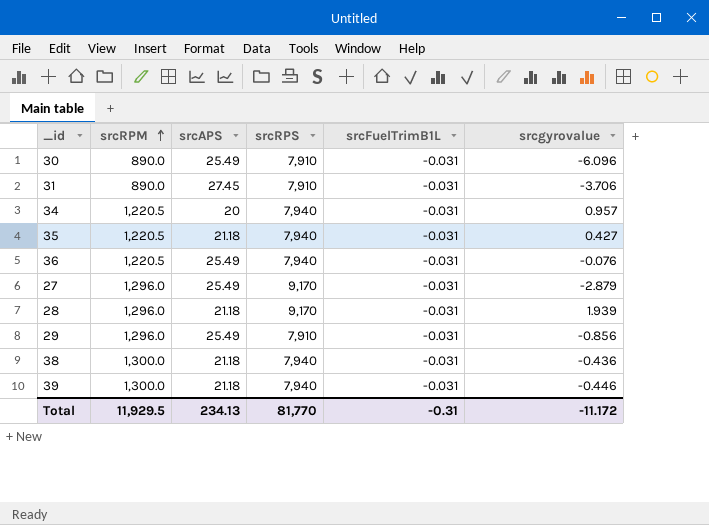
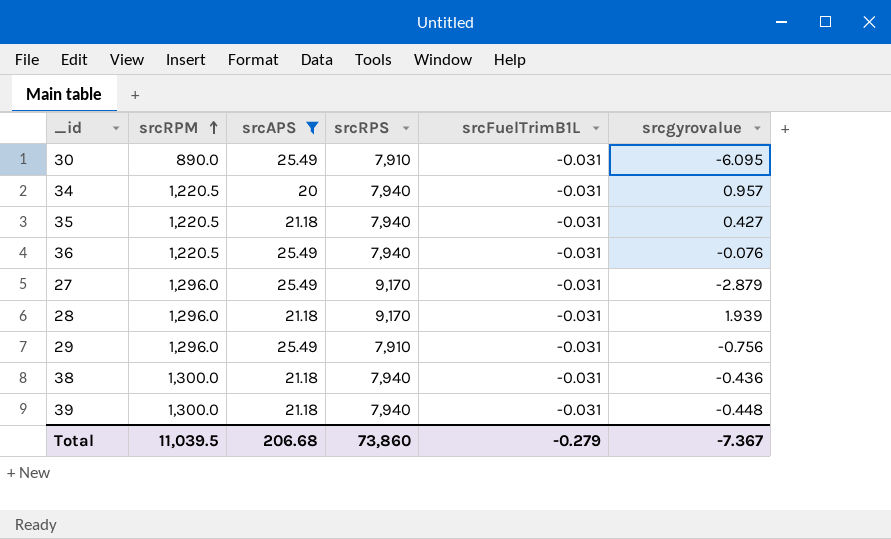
filter: none -> srcAPS != 27.45
30 | srcgyrovalue: -6.096 -> -6.095
29 | srcgyrovalue: -0.856 -> -0.756
39 | srcgyrovalue: -0.446 -> -0.448
Total | srcRPM: 11,929.5 -> 11,039.5
Total | srcAPS: 234.13 -> 206.68
Total | srcRPS: 81,770 -> 73,860
Total | srcFuelTrimB1L: -0.31 -> -0.279
Total | srcgyrovalue: -11.172 -> -7.367

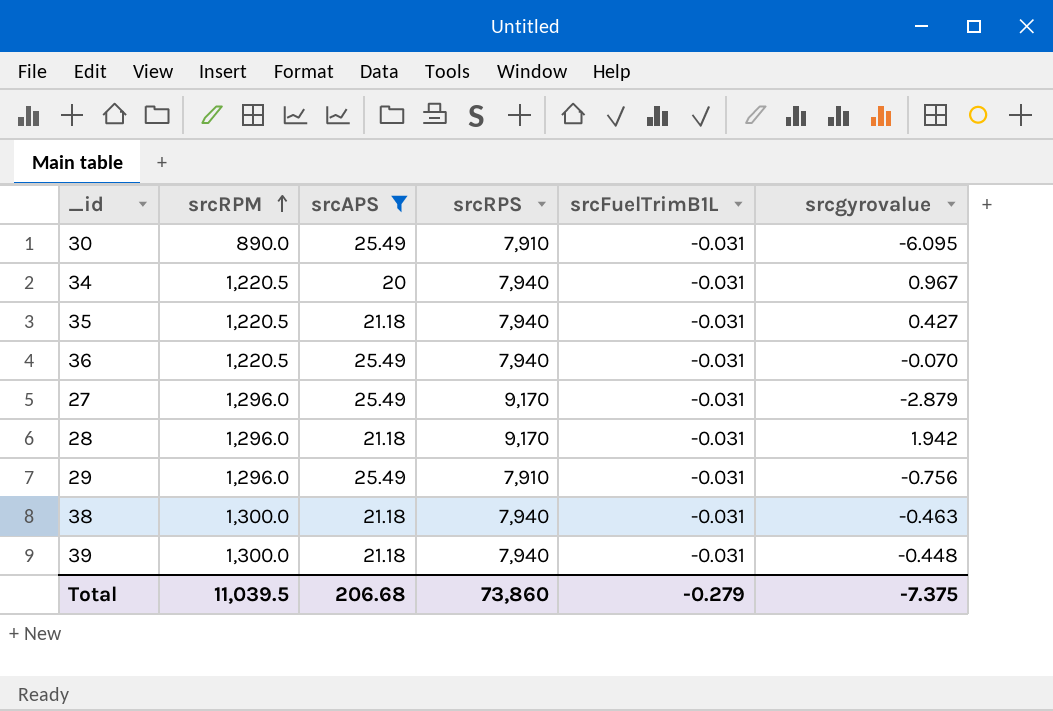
34 | srcgyrovalue: 0.957 -> 0.967
36 | srcgyrovalue: -0.076 -> -0.070
28 | srcgyrovalue: 1.939 -> 1.942
38 | srcgyrovalue: -0.436 -> -0.463
Total | srcgyrovalue: -7.367 -> -7.375

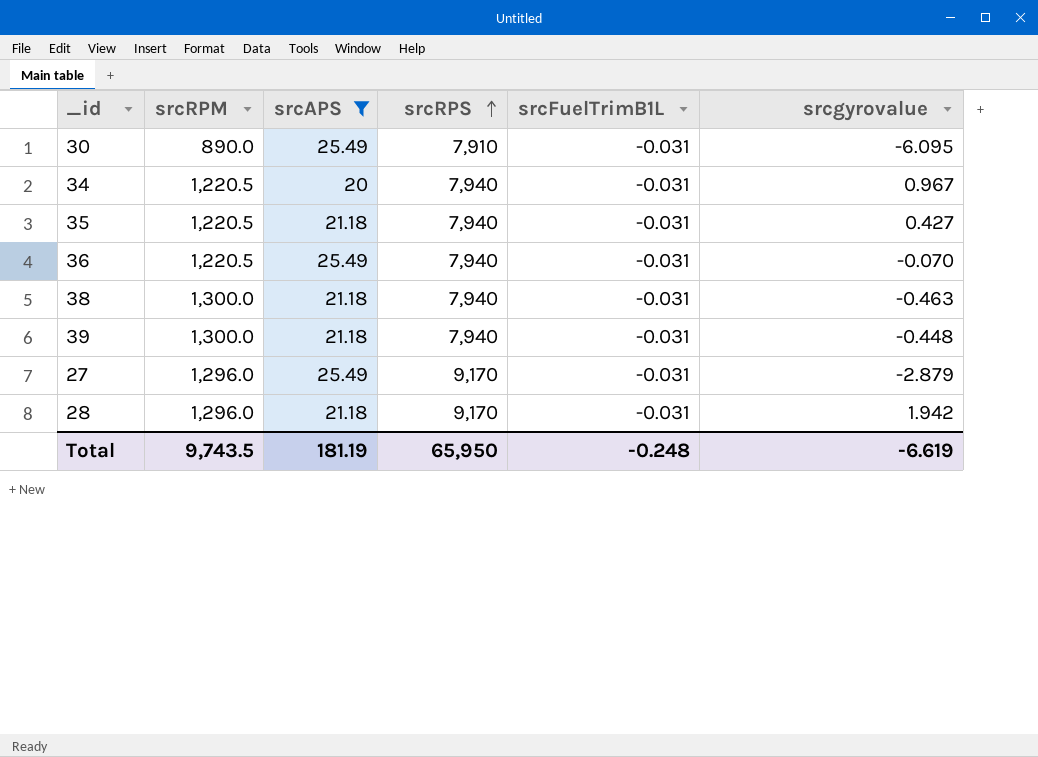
row order: srcRPM ascending -> srcRPS ascending
row 29: 1,296.0 | 25.49 | 7,910 | -0.031 | -0.756 -> none
Total | srcRPM: 11,039.5 -> 9,743.5
Total | srcAPS: 206.68 -> 181.19
Total | srcRPS: 73,860 -> 65,950
Total | srcFuelTrimB1L: -0.279 -> -0.248
Total | srcgyrovalue: -7.375 -> -6.619

